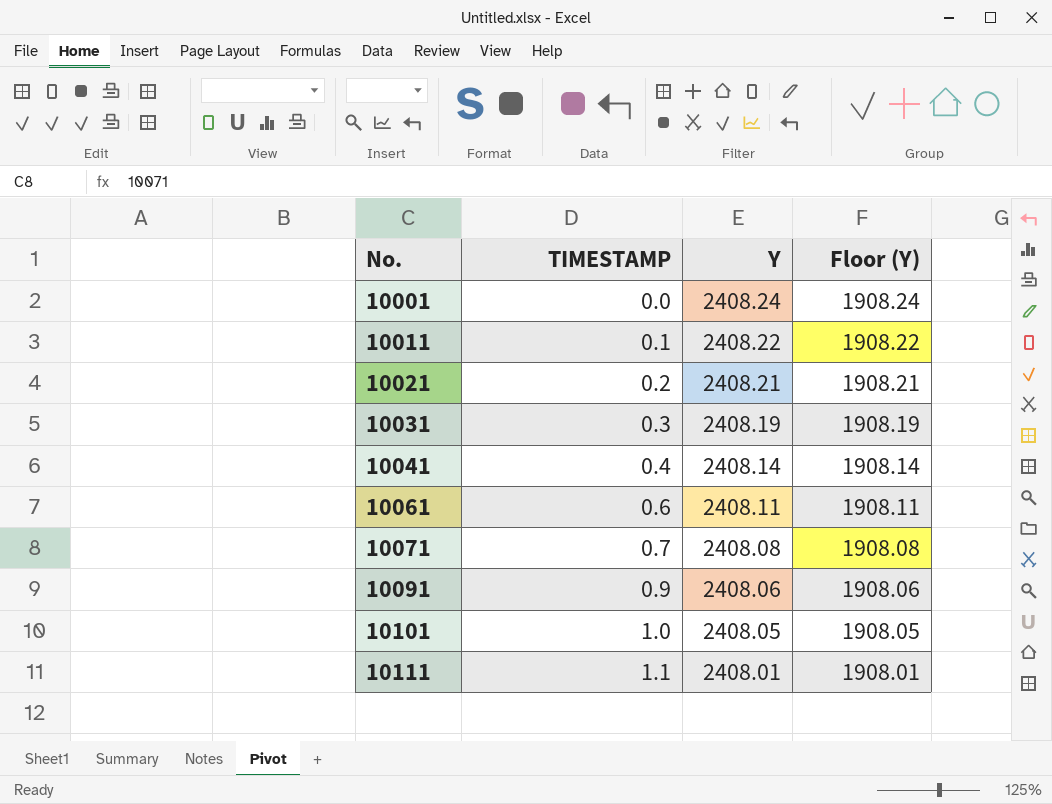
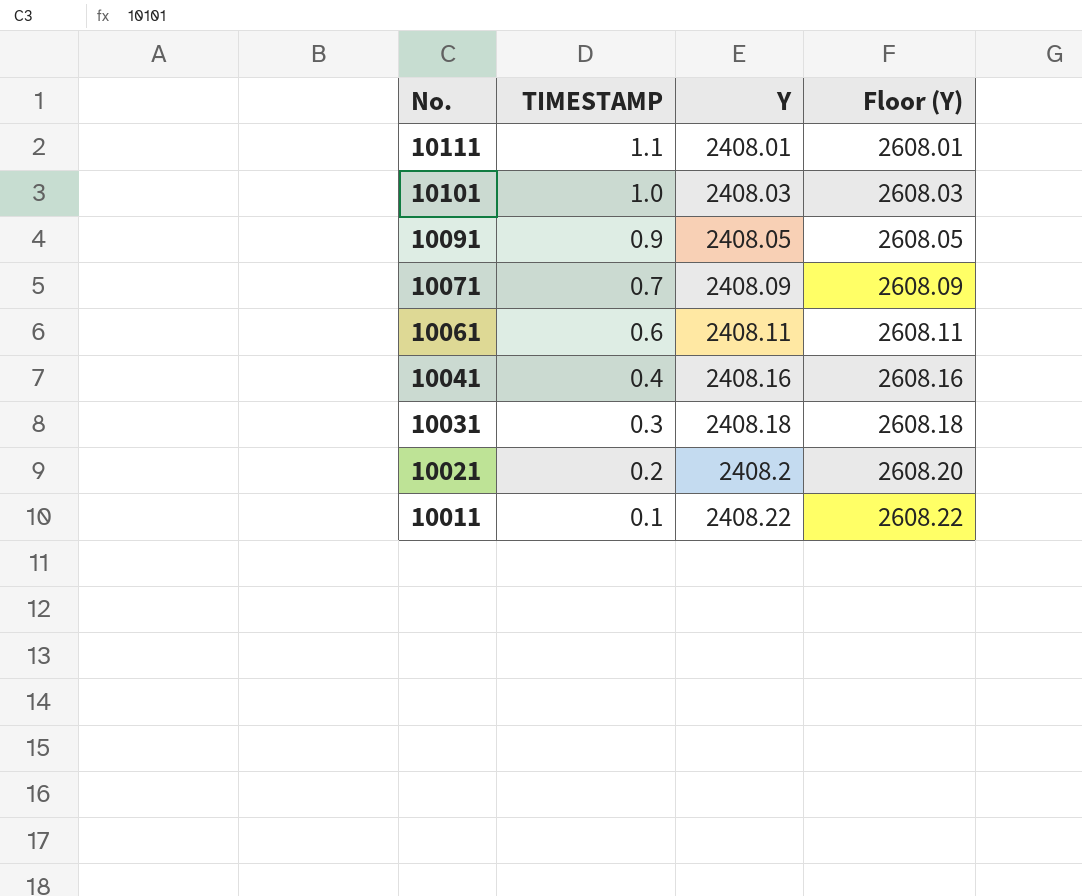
row order: No. ascending -> No. descending
column Floor (Y) | formula: [Y] - 500 -> [Y] + 200
row 10001: 0.0 | 2408.24 | 1908.24 -> none
10101 | Y: 2408.05 -> 2408.03
10091 | Y: 2408.06 -> 2408.05
10071 | Y: 2408.08 -> 2408.09
10041 | Y: 2408.14 -> 2408.16
10031 | Y: 2408.19 -> 2408.18
10021 | Y: 2408.21 -> 2408.2

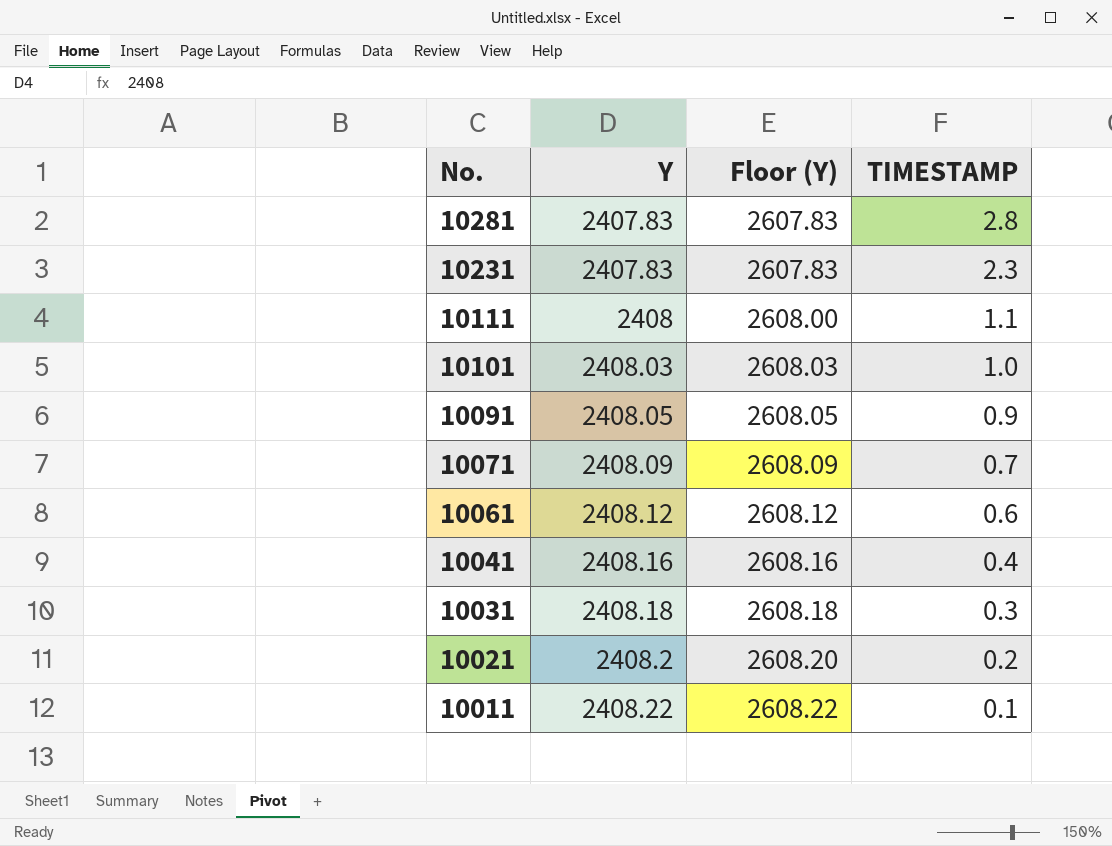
column TIMESTAMP | position: 2 -> 4
row 10281: none -> 2407.83 | 2607.83 | 2.8
row 10231: none -> 2407.83 | 2607.83 | 2.3
10111 | Y: 2408.01 -> 2408
10111 | Floor (Y): 2608.01 -> 2608.00
10061 | Y: 2408.11 -> 2408.12
10061 | Floor (Y): 2608.11 -> 2608.12

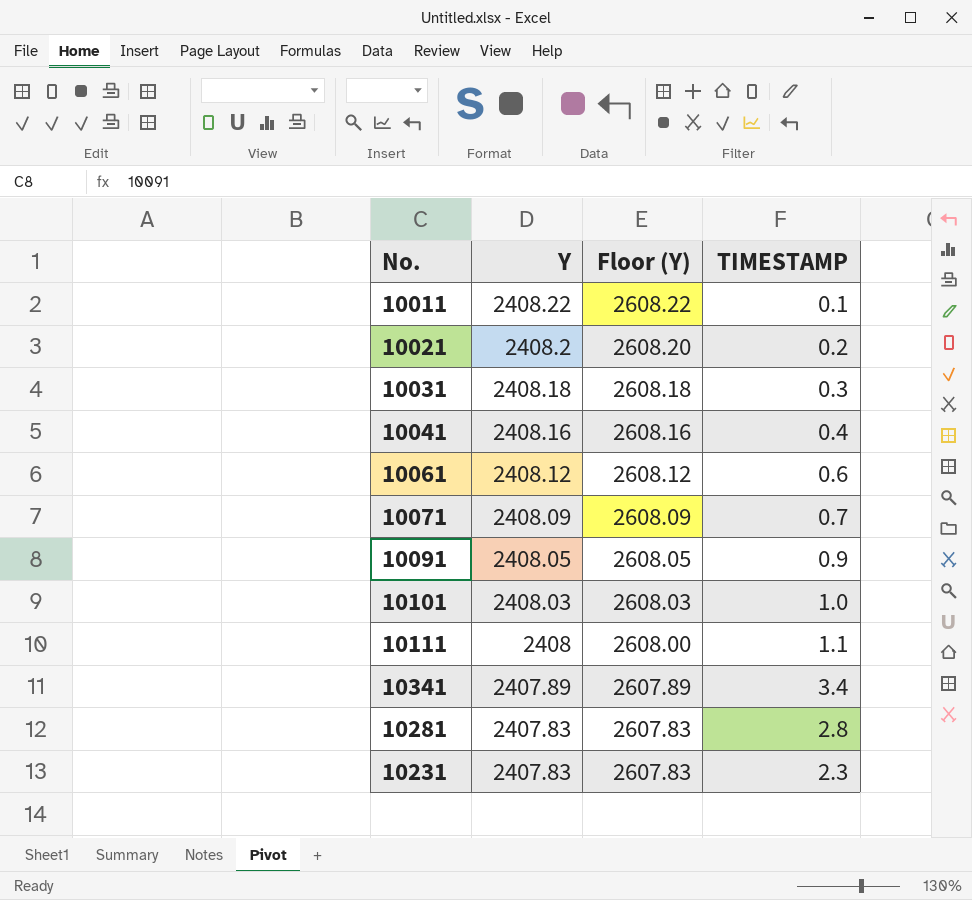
row order: No. descending -> Y descending
row 10341: none -> 2407.89 | 2607.89 | 3.4

